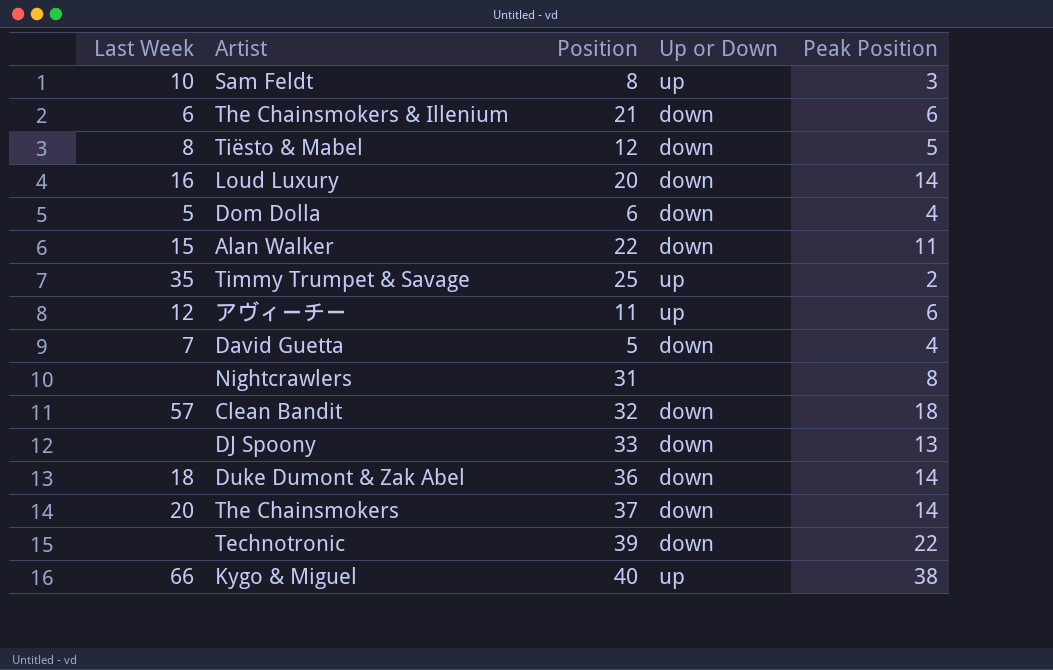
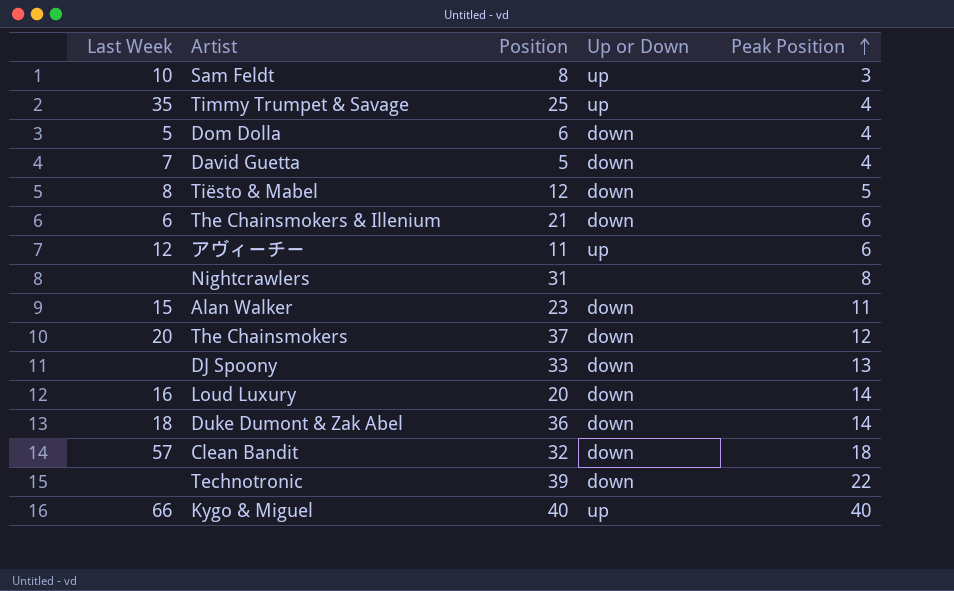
row order: none -> Peak Position ascending
Timmy Trumpet & Savage | Peak Position: 2 -> 4
Alan Walker | Position: 22 -> 23
The Chainsmokers | Peak Position: 14 -> 12
Kygo & Miguel | Peak Position: 38 -> 40

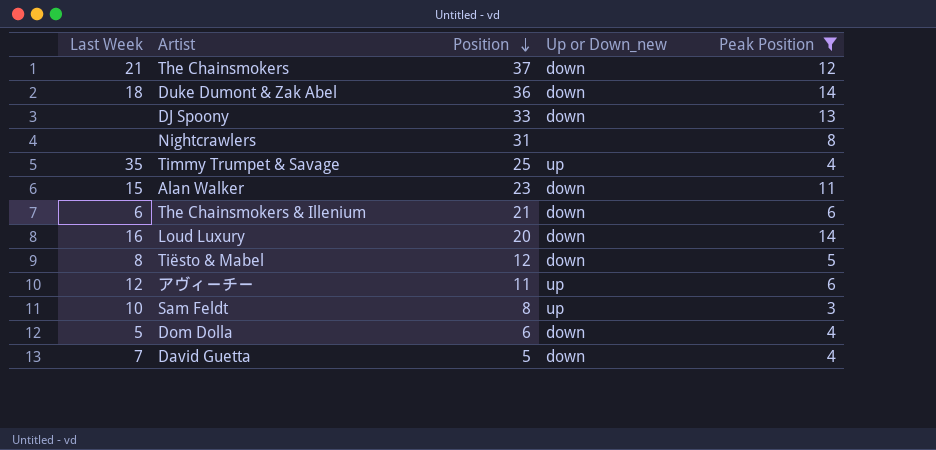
filter: none -> Peak Position <= 14
row order: Peak Position ascending -> Position descending
column name: Up or Down -> Up or Down_new
The Chainsmokers | Last Week: 20 -> 21

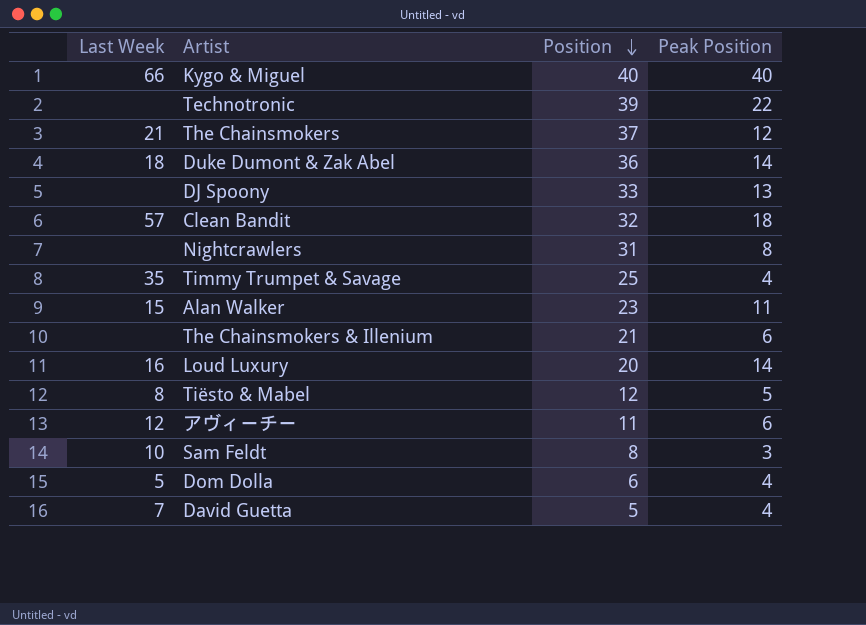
filter: Peak Position <= 14 -> none
column Up or Down_new | position: 4 -> none
The Chainsmokers & Illenium | Last Week: 6 -> none

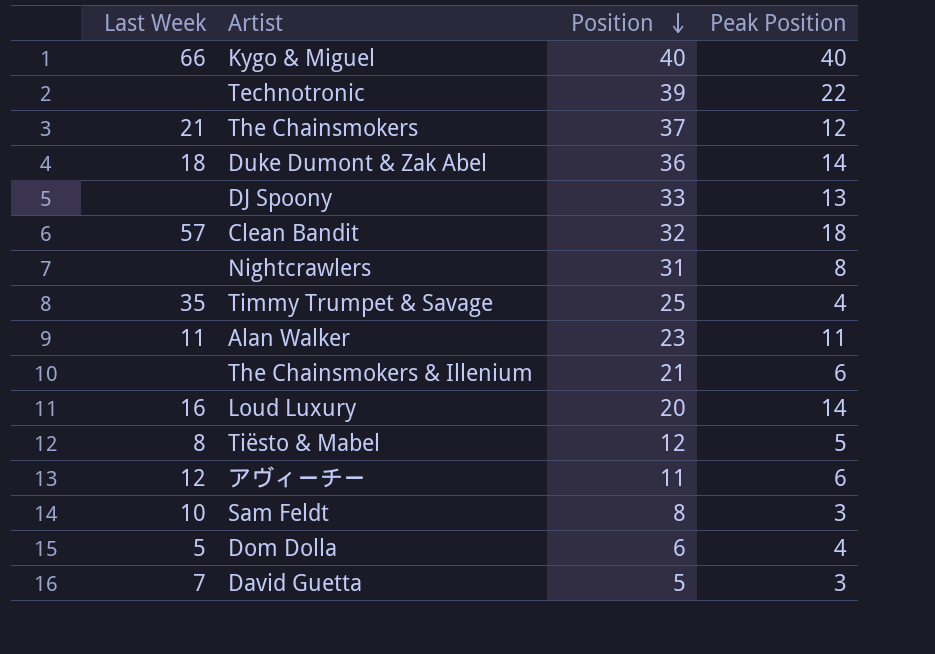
Alan Walker | Last Week: 15 -> 11
David Guetta | Peak Position: 4 -> 3

